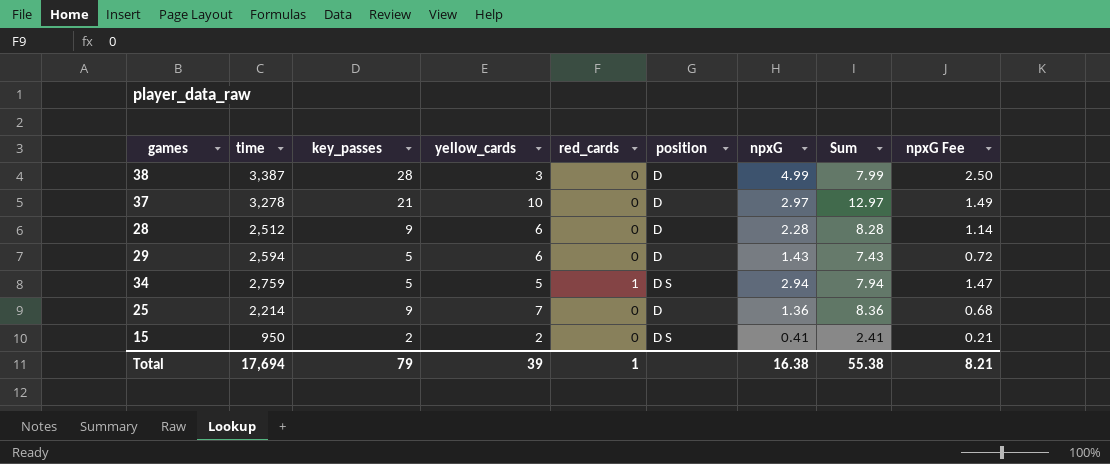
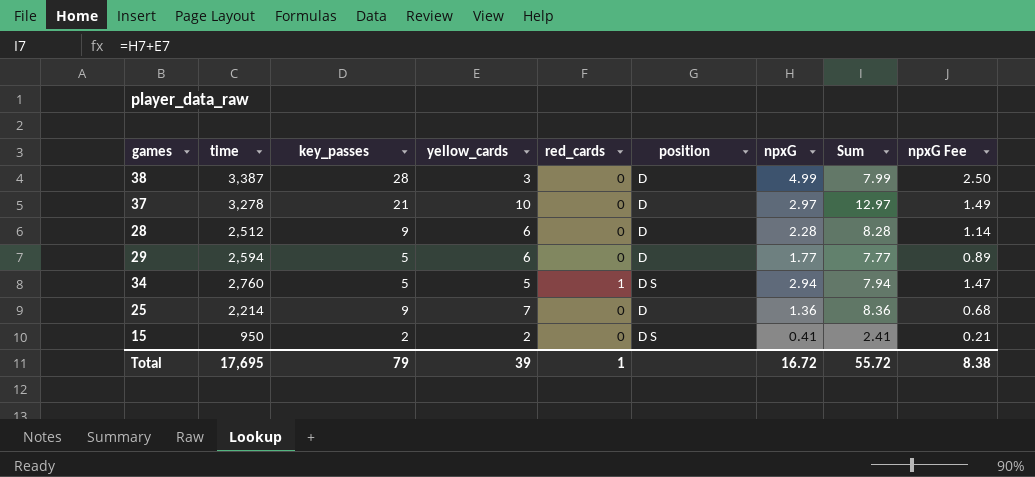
29 | npxG: 1.43 -> 1.77
29 | Sum: 7.43 -> 7.77
29 | npxG Fee: 0.72 -> 0.89
34 | time: 2,759 -> 2,760
Total | time: 17,694 -> 17,695
Total | npxG: 16.38 -> 16.72
Total | Sum: 55.38 -> 55.72
Total | npxG Fee: 8.21 -> 8.38

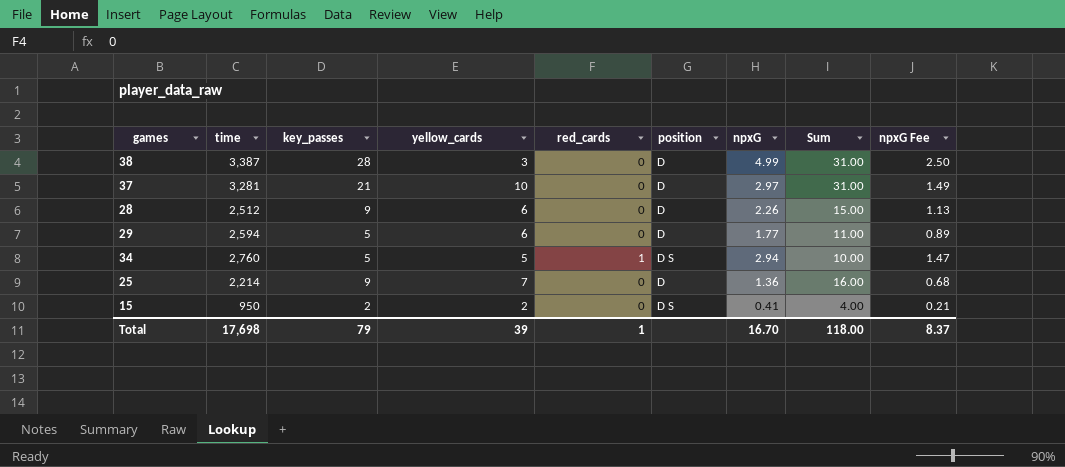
column Sum | formula: [yellow_cards] + [npxG] -> [key_passes] + [yellow_cards]
37 | time: 3,278 -> 3,281
28 | npxG: 2.28 -> 2.26
28 | npxG Fee: 1.14 -> 1.13
Total | time: 17,695 -> 17,698
Total | npxG: 16.72 -> 16.70
Total | Sum: 55.72 -> 118.00
Total | npxG Fee: 8.38 -> 8.37

